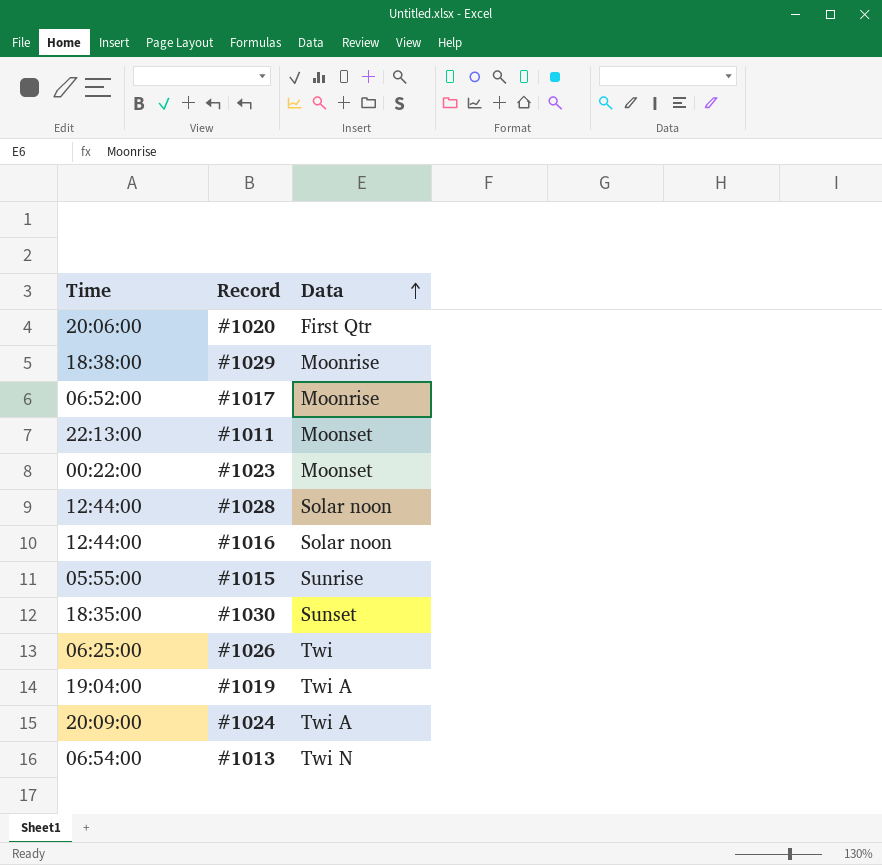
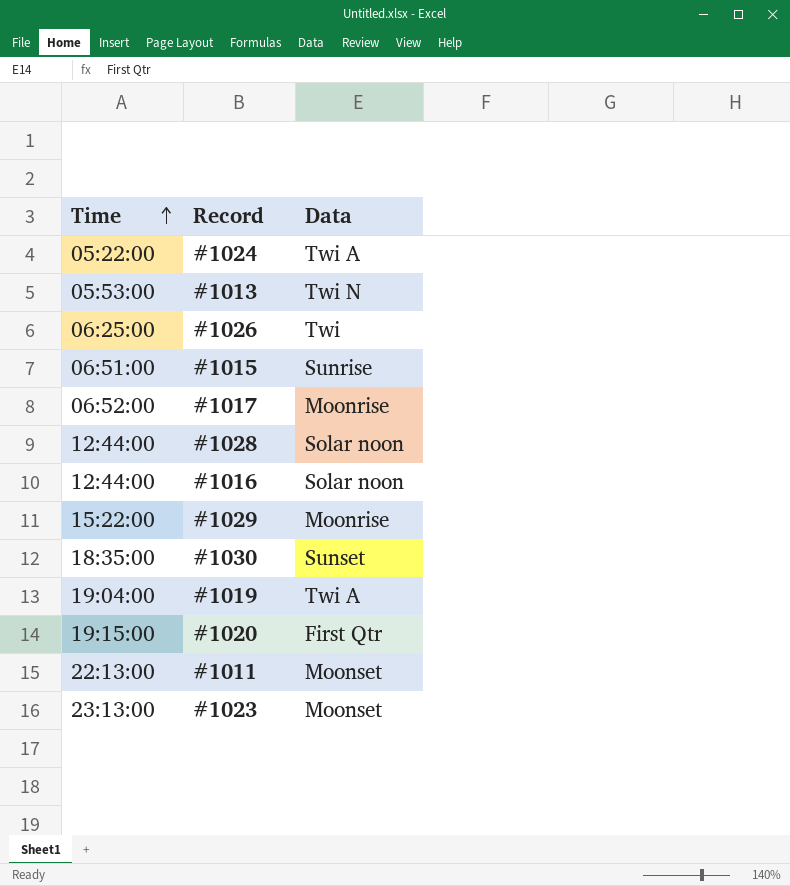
row order: Data ascending -> Time ascending
#1024 | Time: 20:09:00 -> 05:22:00
#1013 | Time: 06:54:00 -> 05:53:00
#1015 | Time: 05:55:00 -> 06:51:00
#1029 | Time: 18:38:00 -> 15:22:00
#1020 | Time: 20:06:00 -> 19:15:00
#1023 | Time: 00:22:00 -> 23:13:00

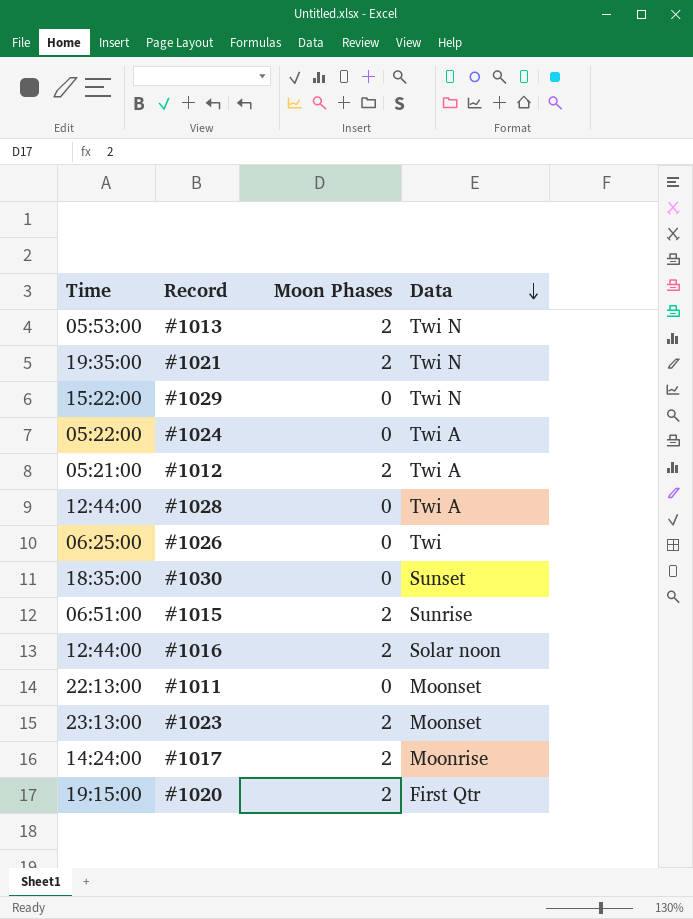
row order: Time ascending -> Data descending
column Moon Phases | position: none -> 3
row #1019: 19:04:00 | Twi A -> none
row #1021: none -> 19:35:00 | 2 | Twi N
#1029 | Data: Moonrise -> Twi N
row #1012: none -> 05:21:00 | 2 | Twi A
#1028 | Data: Solar noon -> Twi A
#1017 | Time: 06:52:00 -> 14:24:00

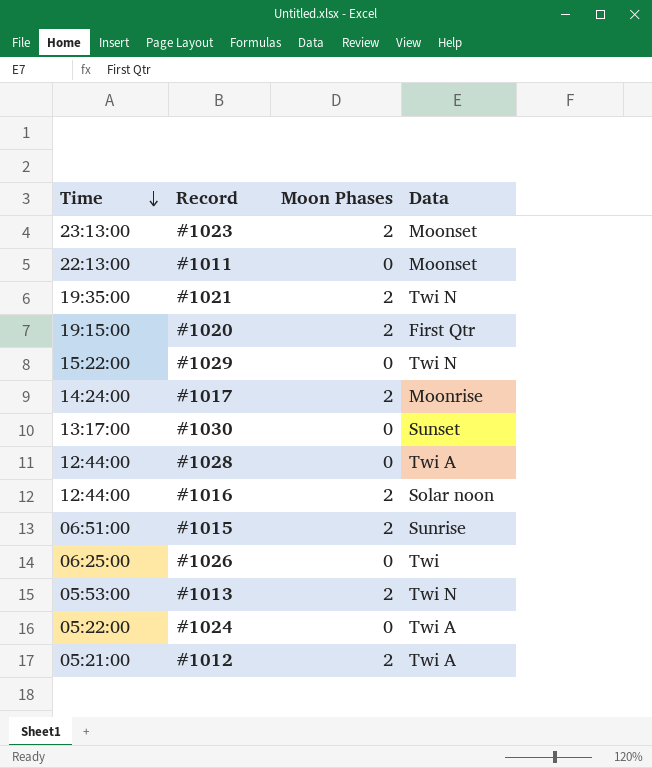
row order: Data descending -> Time descending
#1030 | Time: 18:35:00 -> 13:17:00

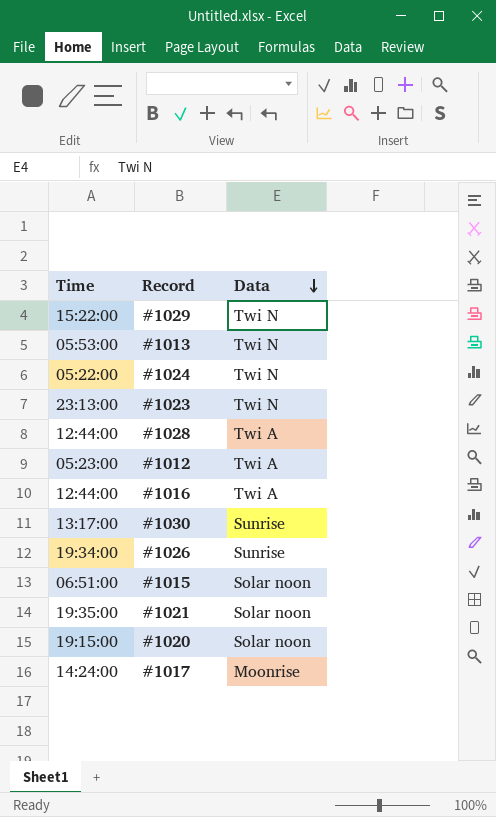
row order: Time descending -> Data descending
column Moon Phases | position: 3 -> none
row #1011: 22:13:00 | 0 | Moonset -> none
#1024 | Data: Twi A -> Twi N
#1023 | Data: Moonset -> Twi N
#1012 | Time: 05:21:00 -> 05:23:00
#1016 | Data: Solar noon -> Twi A
#1030 | Data: Sunset -> Sunrise
#1026 | Time: 06:25:00 -> 19:34:00
#1026 | Data: Twi -> Sunrise
#1015 | Data: Sunrise -> Solar noon
#1021 | Data: Twi N -> Solar noon
#1020 | Data: First Qtr -> Solar noon

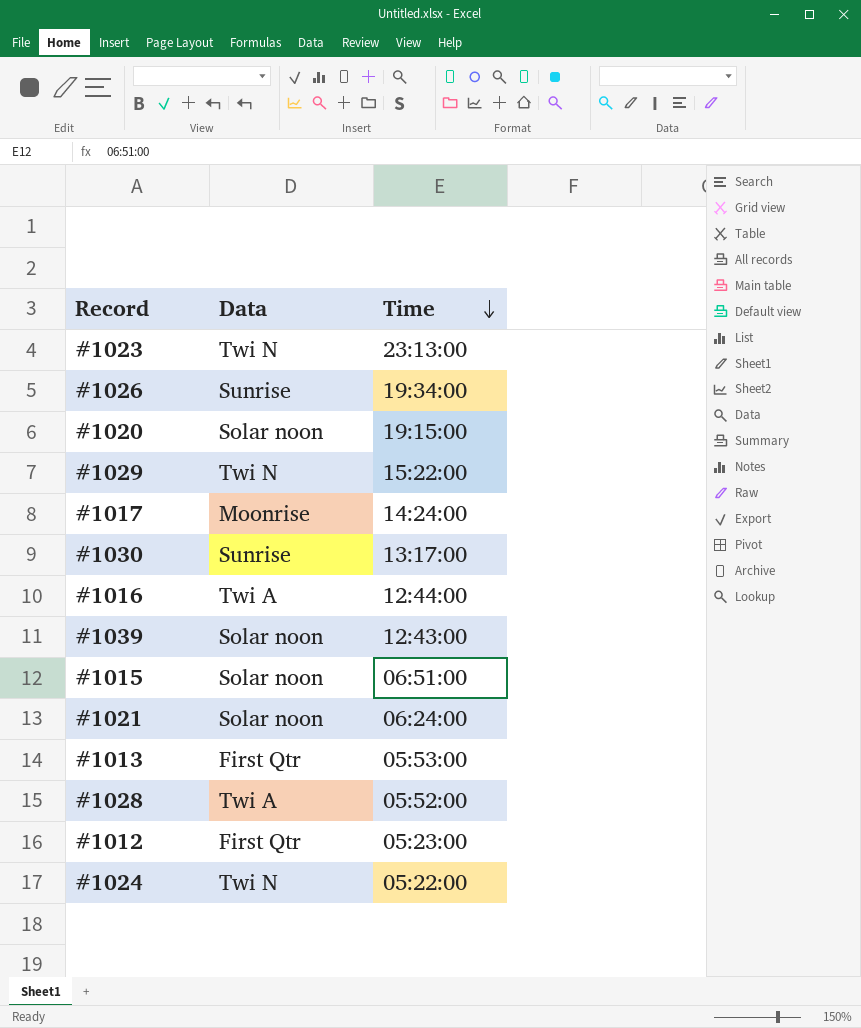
row order: Data descending -> Time descending
column Time | position: 1 -> 3
row #1039: none -> Solar noon | 12:43:00
#1021 | Time: 19:35:00 -> 06:24:00
#1013 | Data: Twi N -> First Qtr
#1028 | Time: 12:44:00 -> 05:52:00
#1012 | Data: Twi A -> First Qtr

